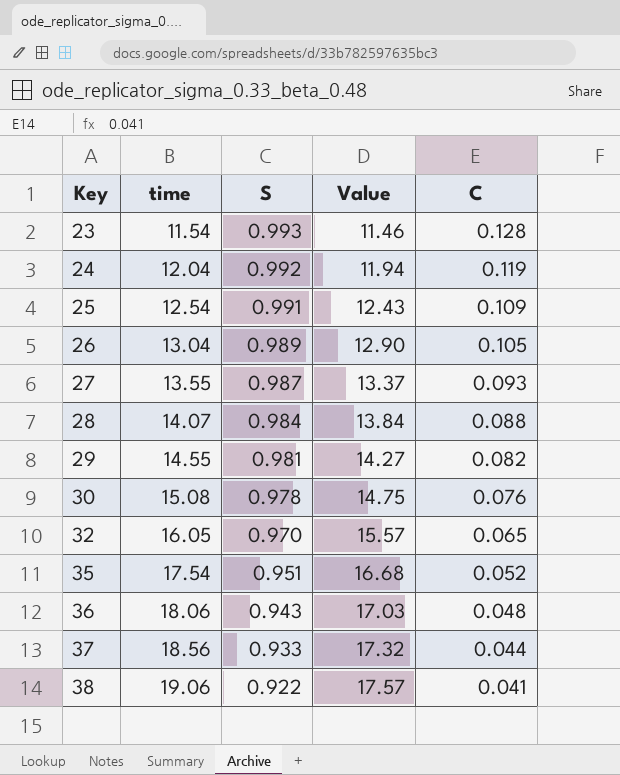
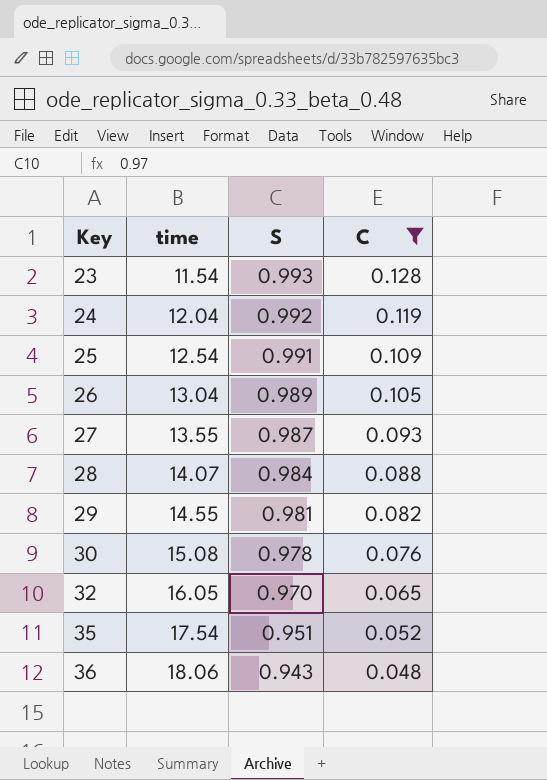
filter: none -> C >= 0.048
column Value | formula: [time] * [S] -> none

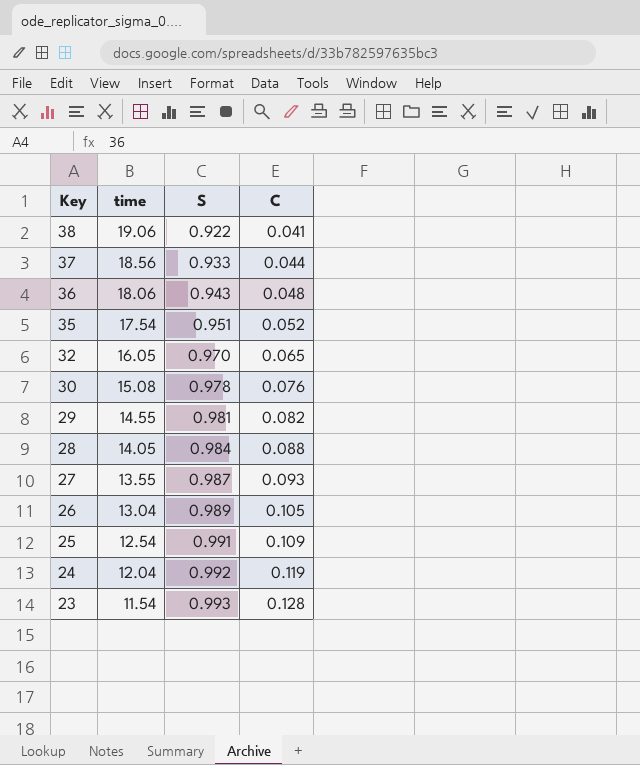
filter: C >= 0.048 -> none
row order: Key ascending -> Key descending
28 | time: 14.07 -> 14.05

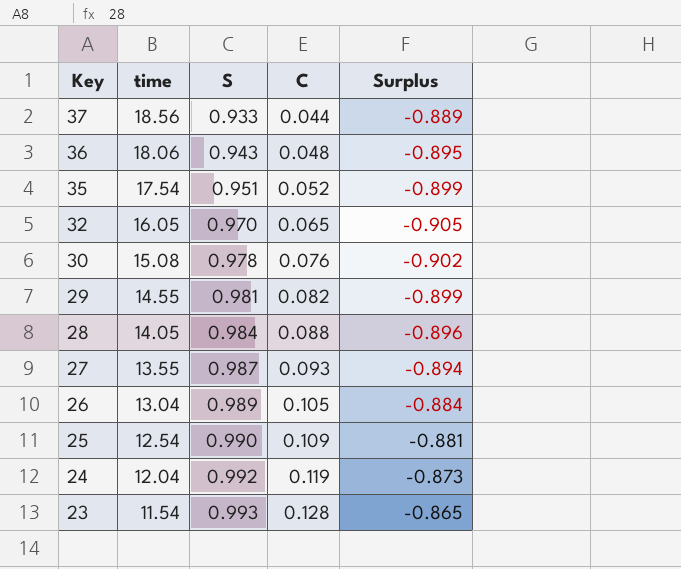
column Surplus | formula: none -> [C] - [S]
row 38: 19.06 | 0.922 | 0.041 -> none
25 | S: 0.991 -> 0.990

